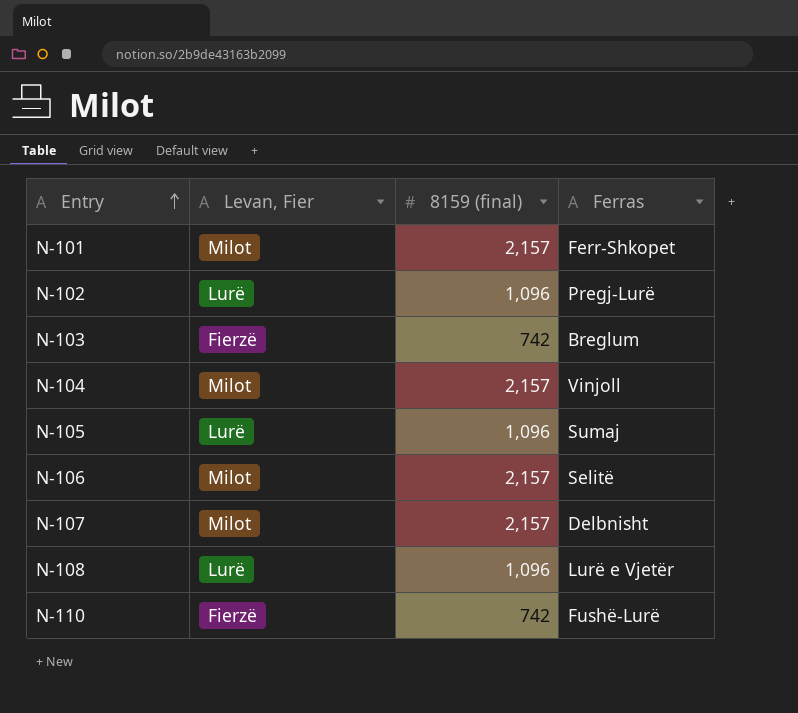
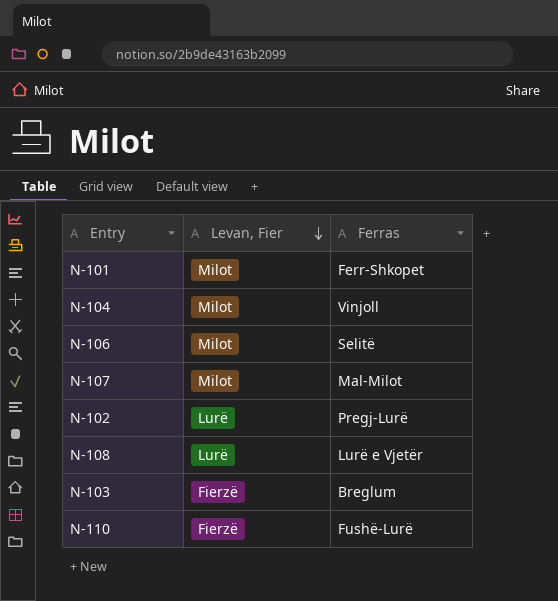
row order: Entry ascending -> Levan, Fier descending
column 8159 (final) | position: 3 -> none
row N-105: Lurë | 1,096 | Sumaj -> none
N-107 | Ferras: Delbnisht -> Mal-Milot

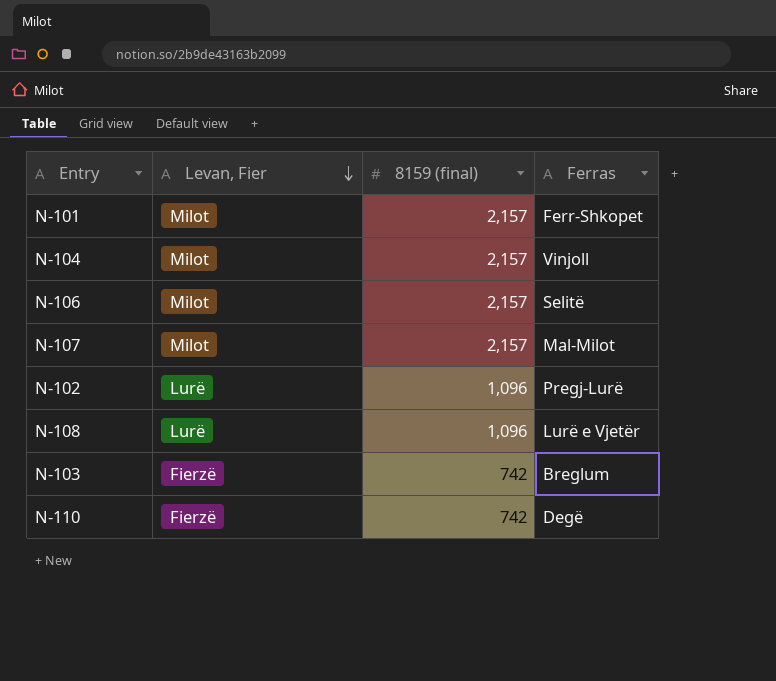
column 8159 (final) | position: none -> 3
N-110 | Ferras: Fushë-Lurë -> Degë

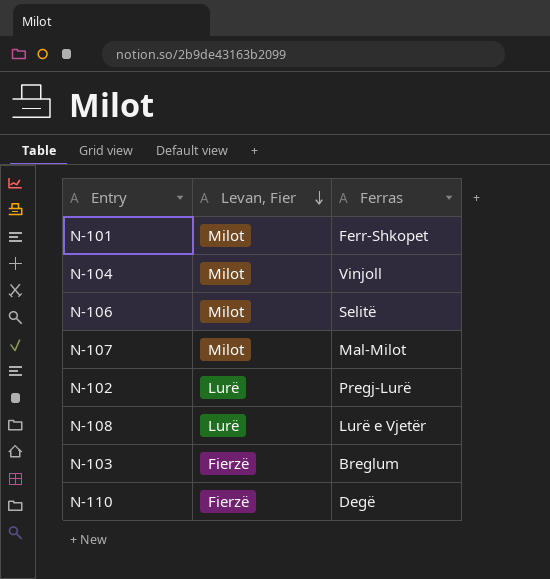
column 8159 (final) | position: 3 -> none

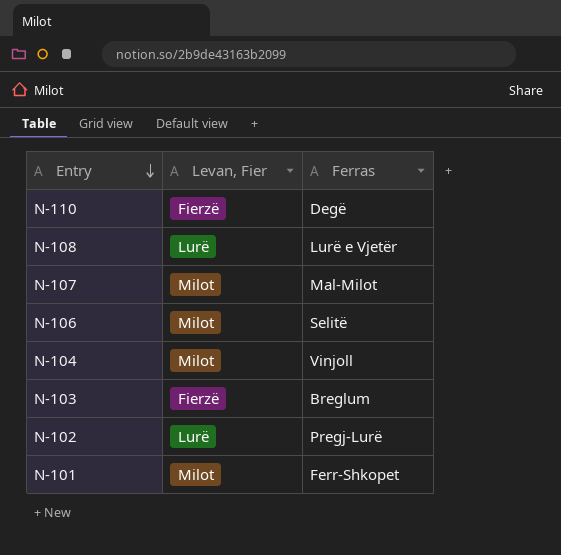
row order: Levan, Fier descending -> Entry descending

